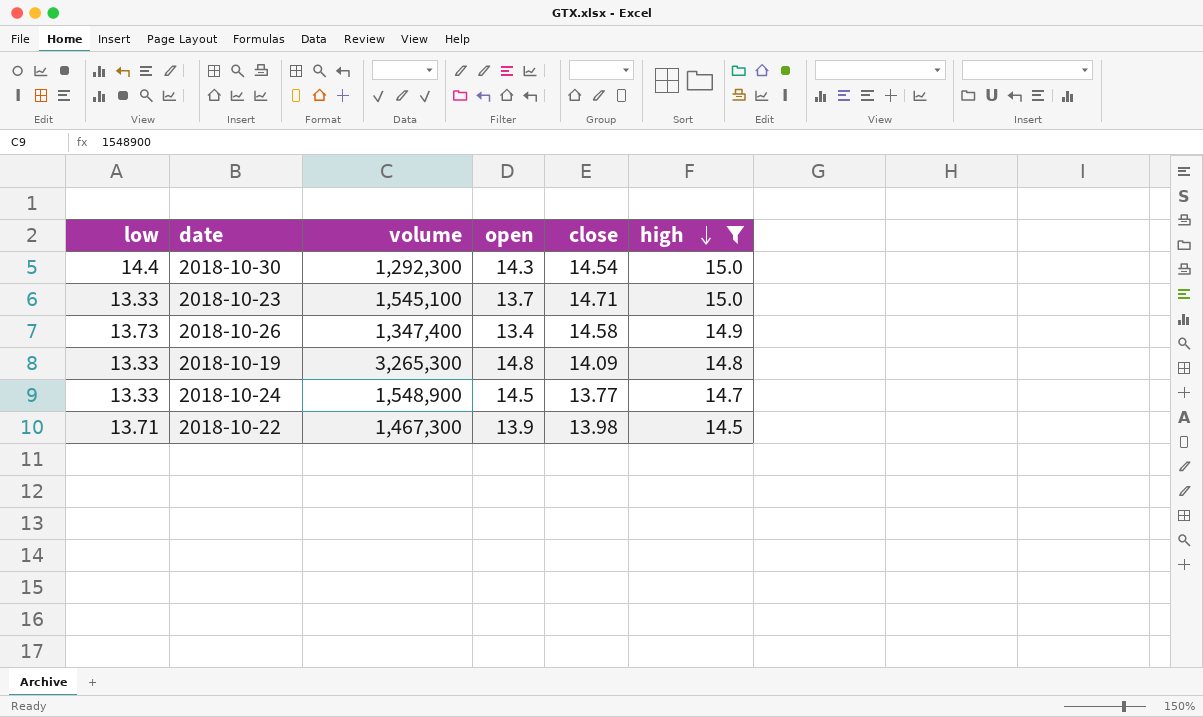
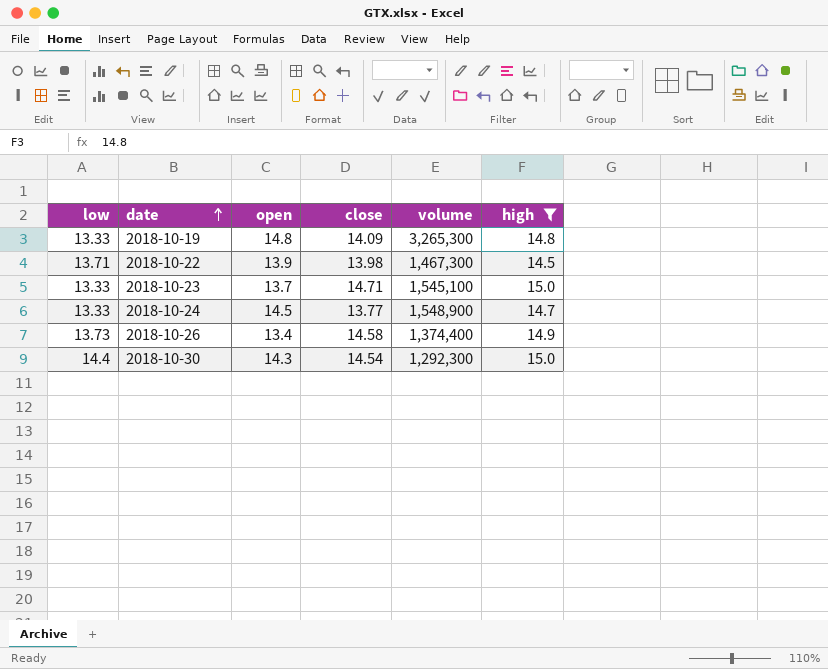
row order: high descending -> date ascending
column volume | position: 3 -> 5
2018-10-26 | volume: 1,347,400 -> 1,374,400

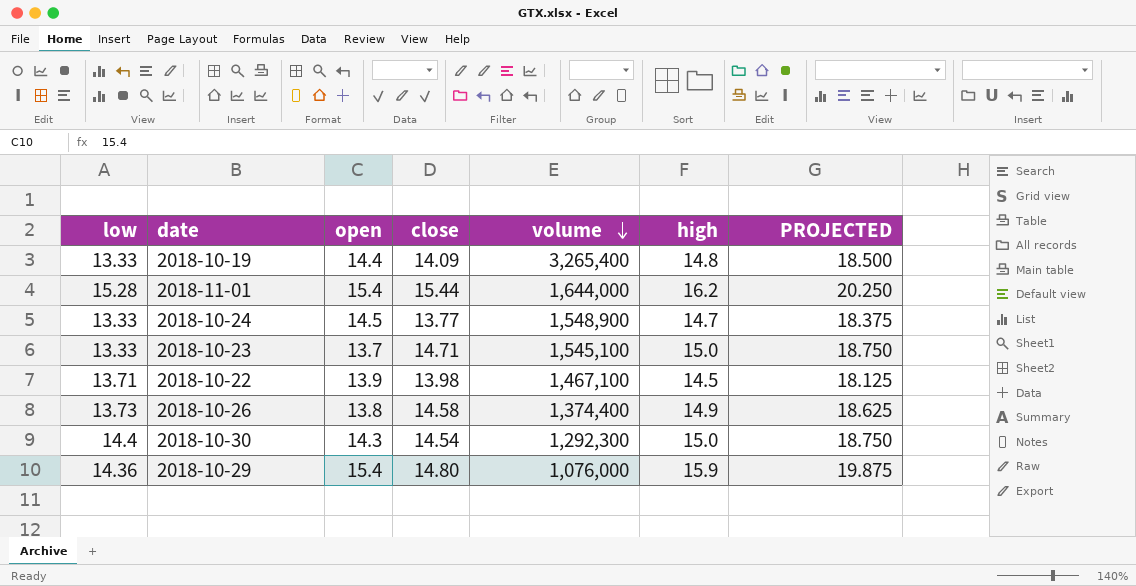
filter: high <= 15.0 -> none
row order: date ascending -> volume descending
column PROJECTED | formula: none -> [high] * 1.25
2018-10-19 | open: 14.8 -> 14.4
2018-10-19 | volume: 3,265,300 -> 3,265,400
2018-10-22 | volume: 1,467,300 -> 1,467,100
2018-10-26 | open: 13.4 -> 13.8

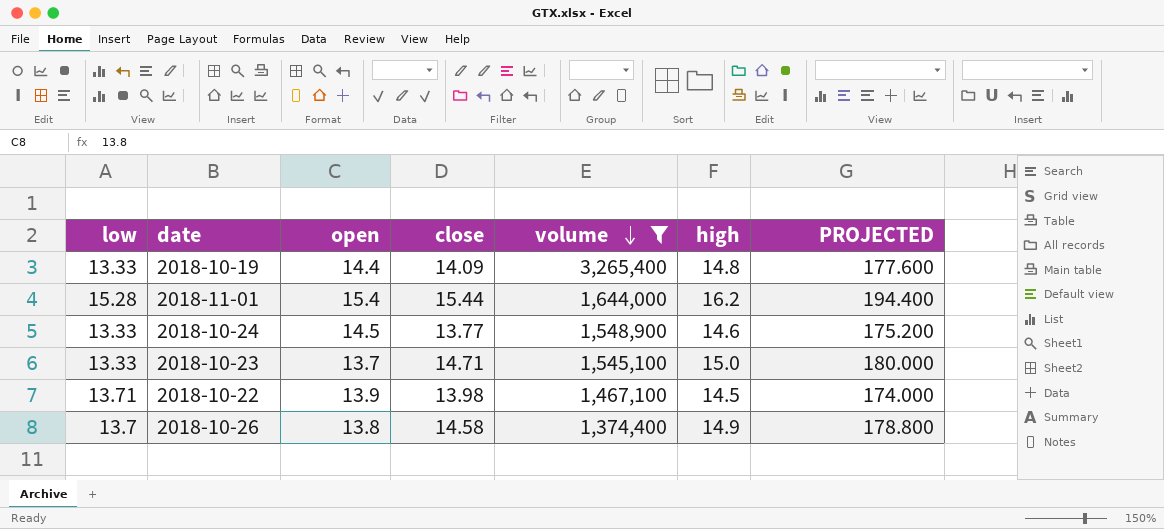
filter: none -> volume >= 1,374,400
column PROJECTED | formula: [high] * 1.25 -> [high] * 12
2018-10-24 | high: 14.7 -> 14.6
2018-10-26 | low: 13.73 -> 13.7

